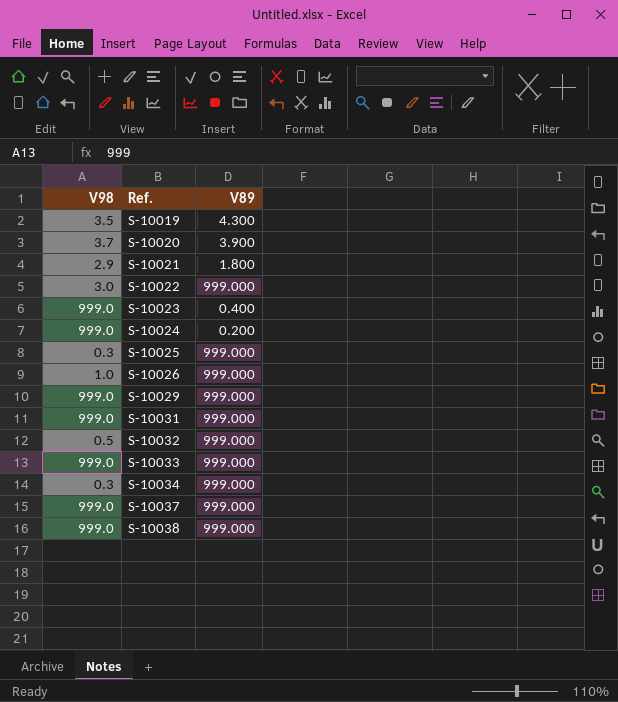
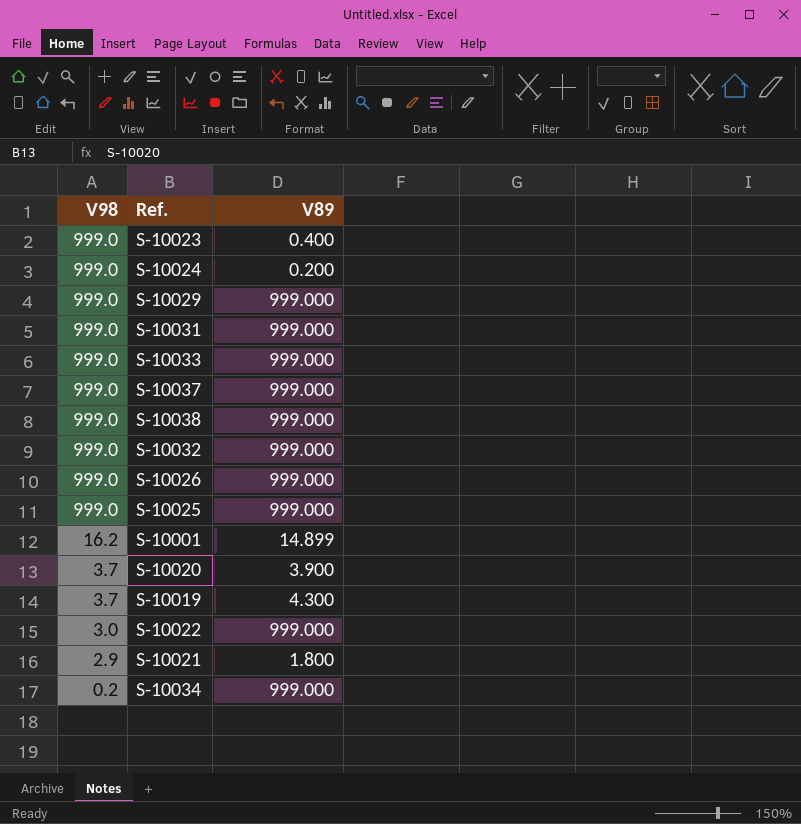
row order: Ref. ascending -> V98 descending
S-10032 | V98: 0.5 -> 999.0
S-10026 | V98: 1.0 -> 999.0
S-10025 | V98: 0.3 -> 999.0
row S-10001: none -> 16.2 | 14.899
S-10019 | V98: 3.5 -> 3.7
S-10034 | V98: 0.3 -> 0.2

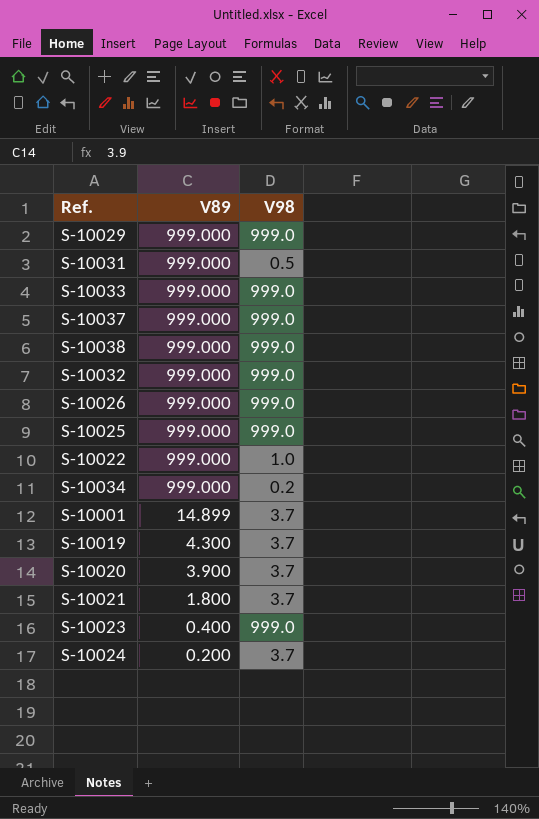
row order: V98 descending -> V89 descending
column V98 | position: 1 -> 3
S-10031 | V98: 999.0 -> 0.5
S-10022 | V98: 3.0 -> 1.0
S-10001 | V98: 16.2 -> 3.7
S-10021 | V98: 2.9 -> 3.7
S-10024 | V98: 999.0 -> 3.7

